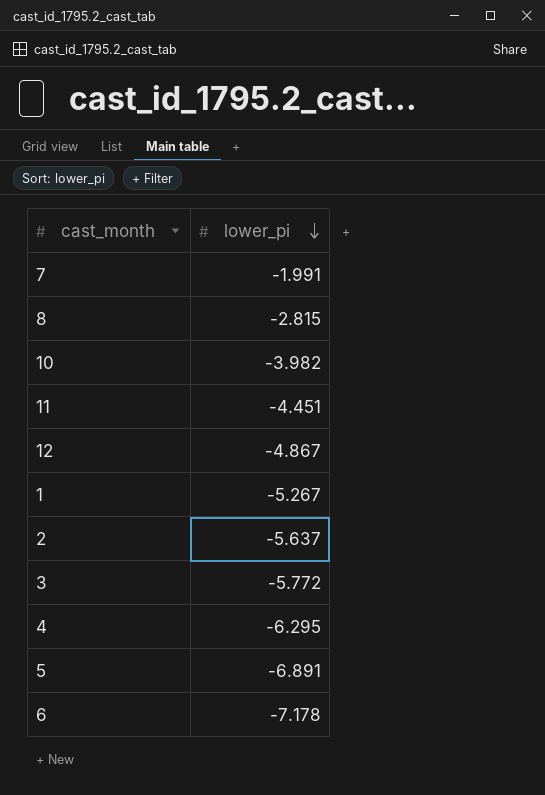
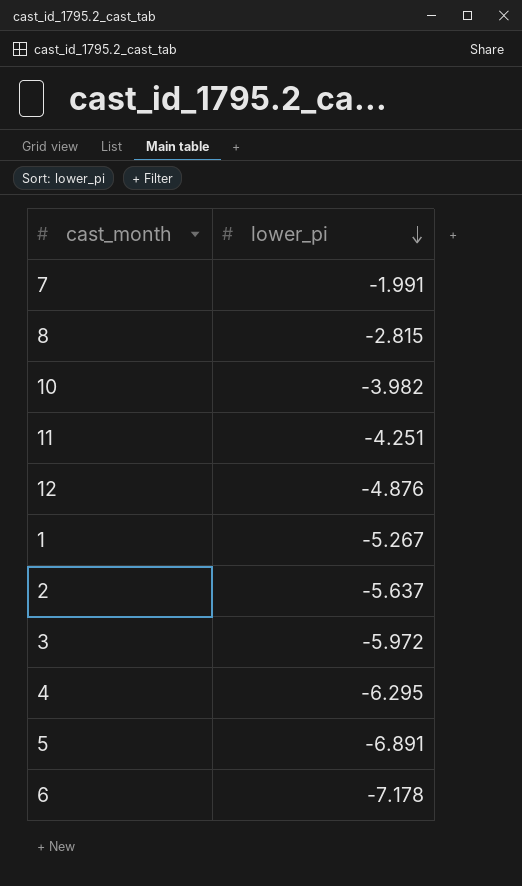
11 | lower_pi: -4.451 -> -4.251
12 | lower_pi: -4.867 -> -4.876
3 | lower_pi: -5.772 -> -5.972

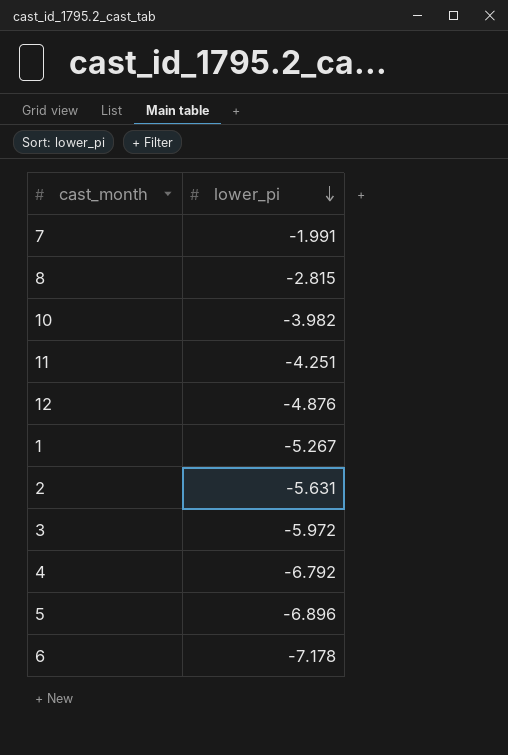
2 | lower_pi: -5.637 -> -5.631
4 | lower_pi: -6.295 -> -6.792
5 | lower_pi: -6.891 -> -6.896

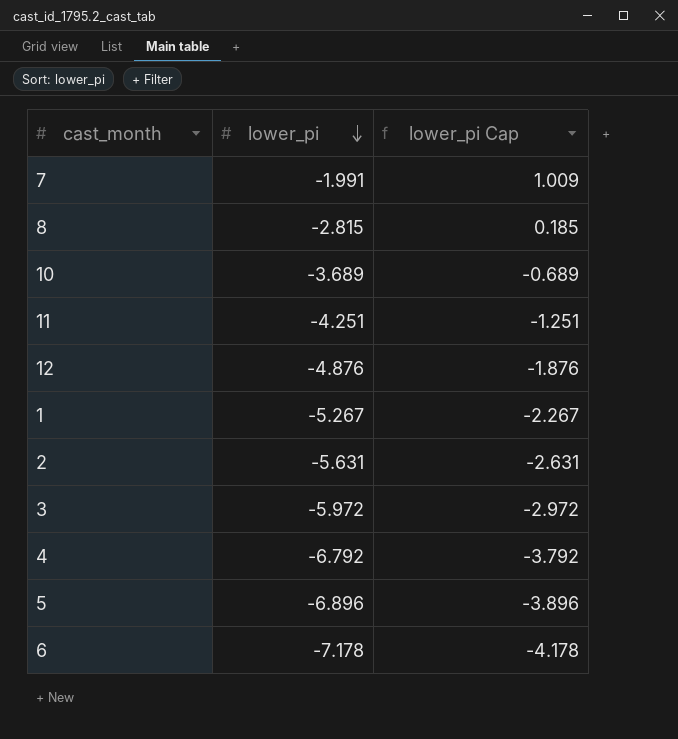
column lower_pi Cap | formula: none -> [lower_pi] + 3
10 | lower_pi: -3.982 -> -3.689

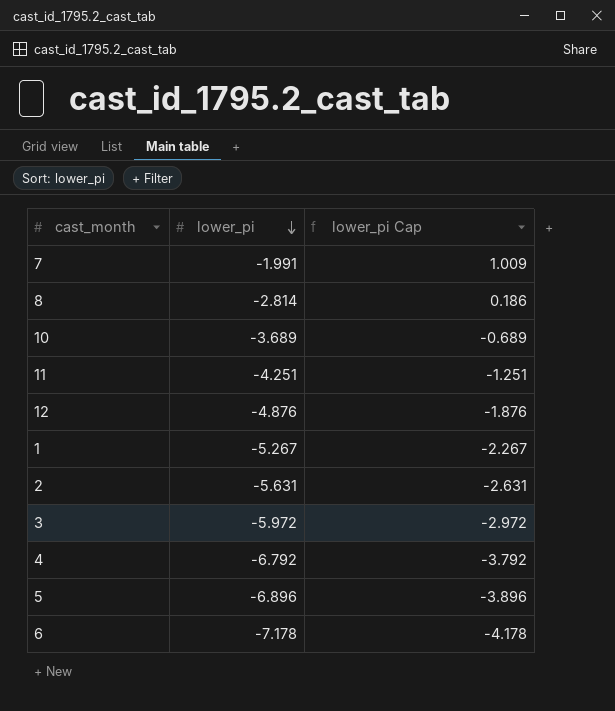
8 | lower_pi: -2.815 -> -2.814
8 | lower_pi Cap: 0.185 -> 0.186

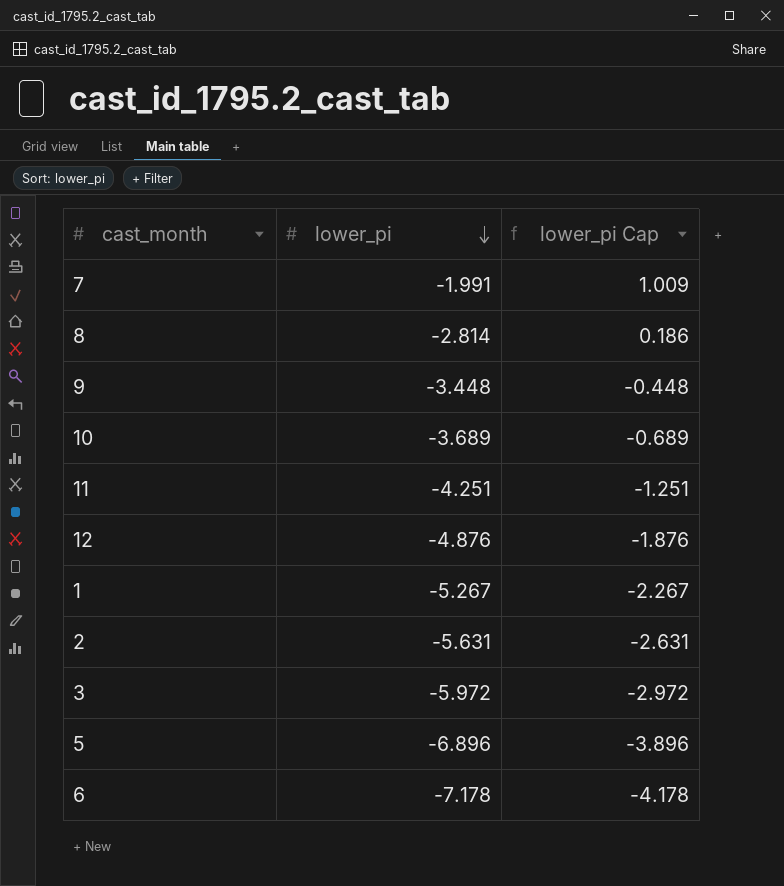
row 4: -6.792 | -3.792 -> none
row 9: none -> -3.448 | -0.448

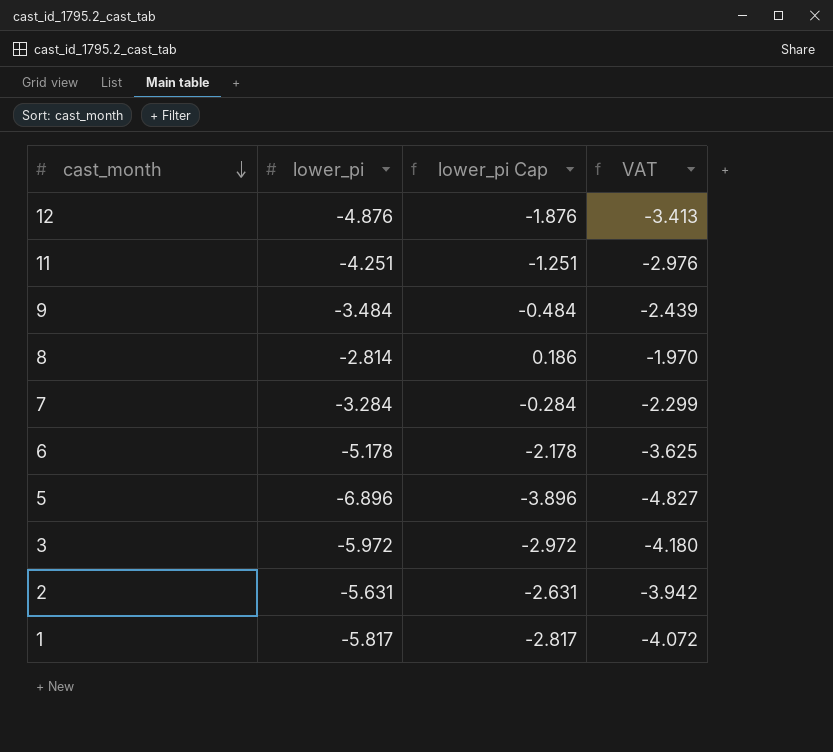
row order: lower_pi descending -> cast_month descending
column VAT | formula: none -> [lower_pi] * 0.7
row 10: -3.689 | -0.689 -> none
9 | lower_pi: -3.448 -> -3.484
9 | lower_pi Cap: -0.448 -> -0.484
7 | lower_pi: -1.991 -> -3.284
7 | lower_pi Cap: 1.009 -> -0.284
6 | lower_pi: -7.178 -> -5.178
6 | lower_pi Cap: -4.178 -> -2.178
1 | lower_pi: -5.267 -> -5.817
1 | lower_pi Cap: -2.267 -> -2.817

